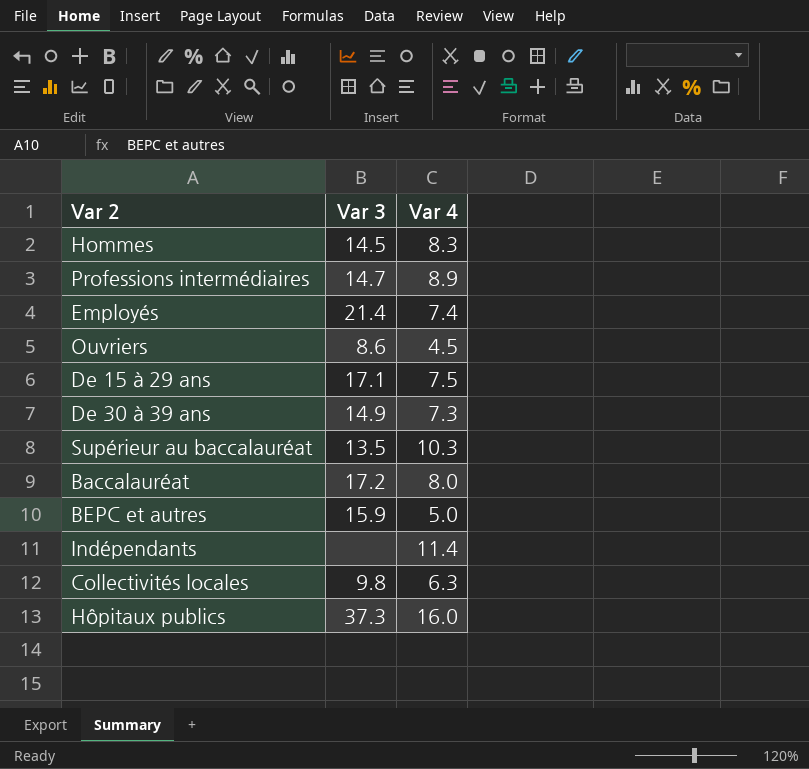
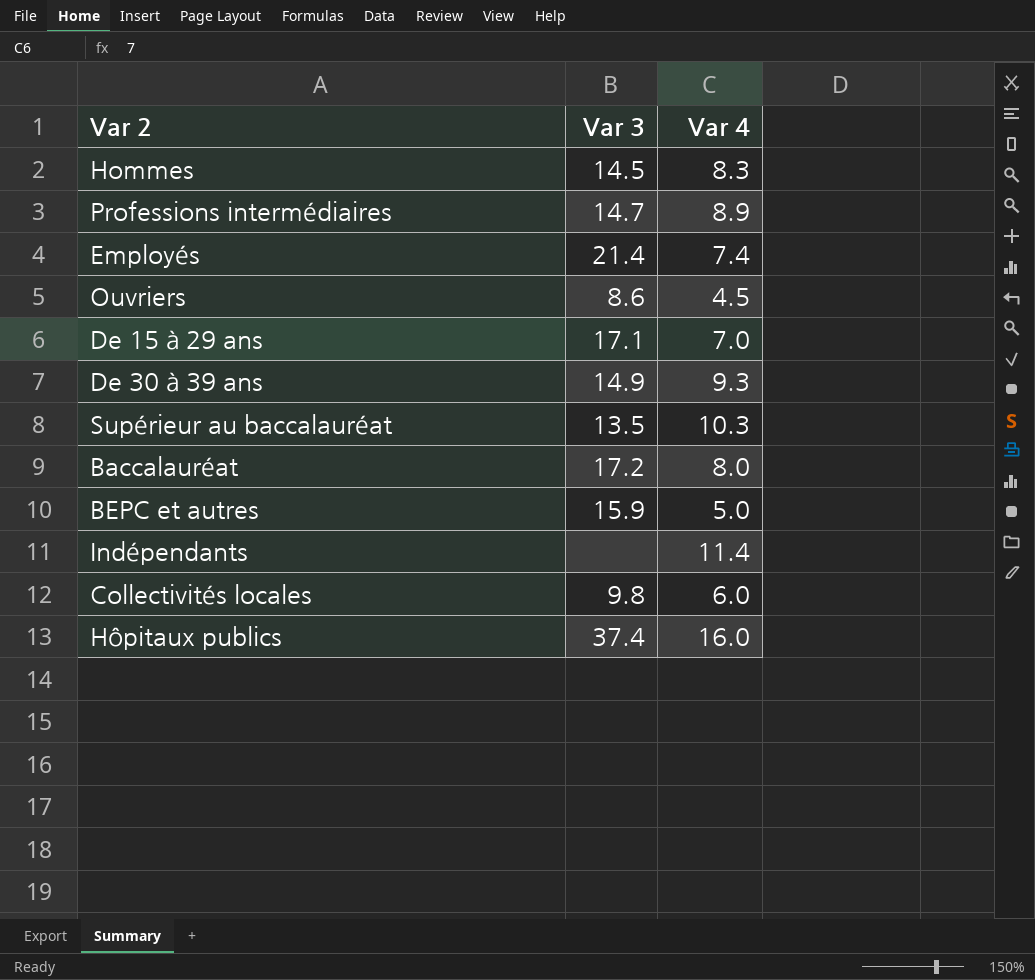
De 15 à 29 ans | Var 4: 7.5 -> 7.0
De 30 à 39 ans | Var 4: 7.3 -> 9.3
Collectivités locales | Var 4: 6.3 -> 6.0
Hôpitaux publics | Var 3: 37.3 -> 37.4

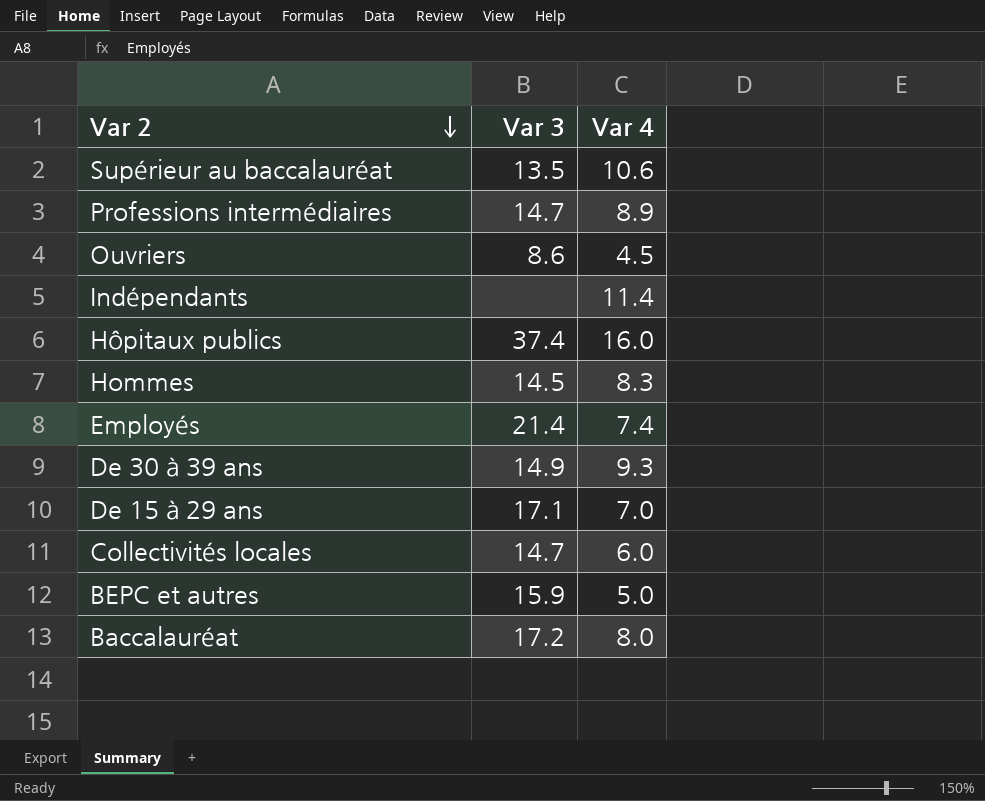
row order: none -> Var 2 descending
Supérieur au baccalauréat | Var 4: 10.3 -> 10.6
Collectivités locales | Var 3: 9.8 -> 14.7

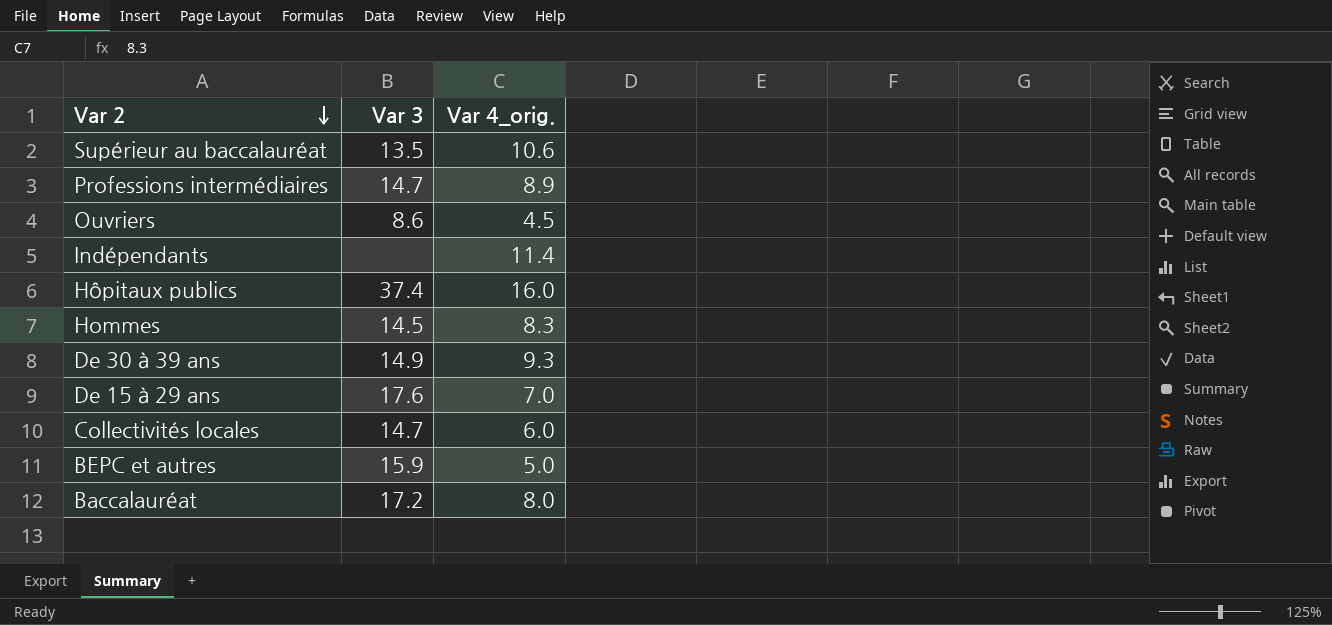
column name: Var 4 -> Var 4_orig.
row Employés: 21.4 | 7.4 -> none
De 15 à 29 ans | Var 3: 17.1 -> 17.6

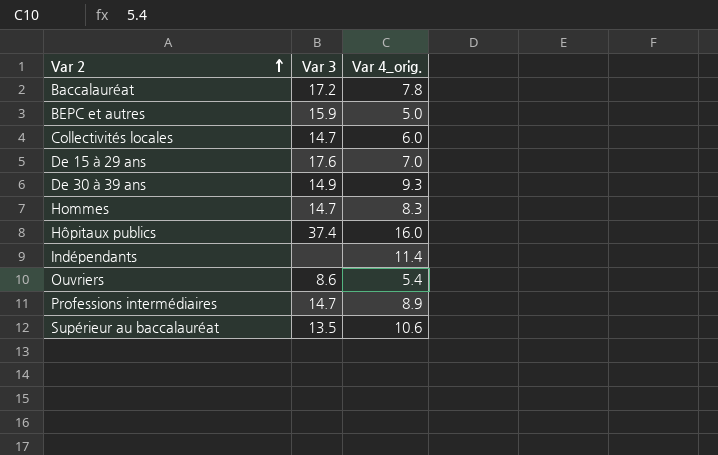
row order: Var 2 descending -> Var 2 ascending
Baccalauréat | Var 4_orig.: 8.0 -> 7.8
Hommes | Var 3: 14.5 -> 14.7
Ouvriers | Var 4_orig.: 4.5 -> 5.4

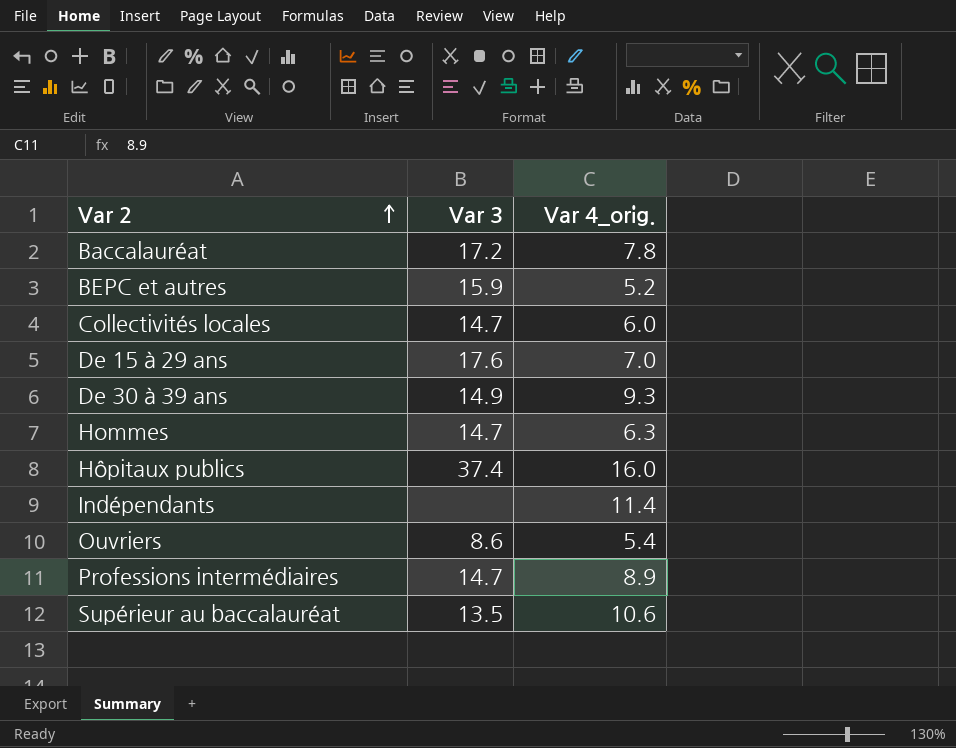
BEPC et autres | Var 4_orig.: 5.0 -> 5.2
Hommes | Var 4_orig.: 8.3 -> 6.3

